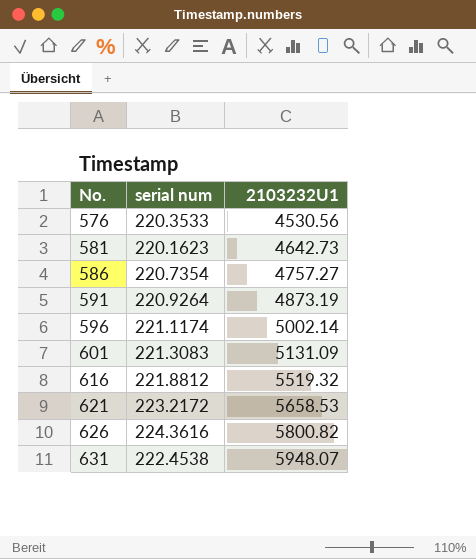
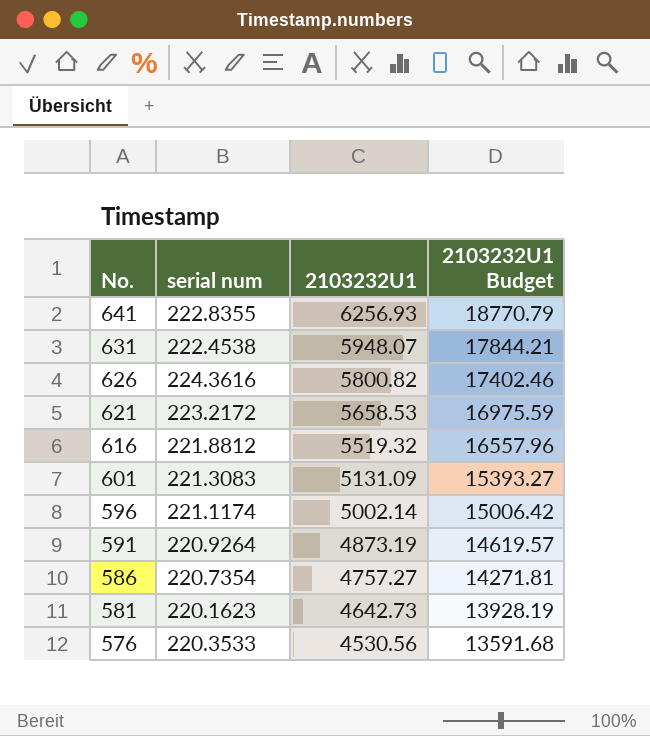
row order: No. ascending -> No. descending
column 2103232U1 Budget | formula: none -> [2103232U1] * 3
row 641: none -> 222.8355 | 6256.93 | 18770.79

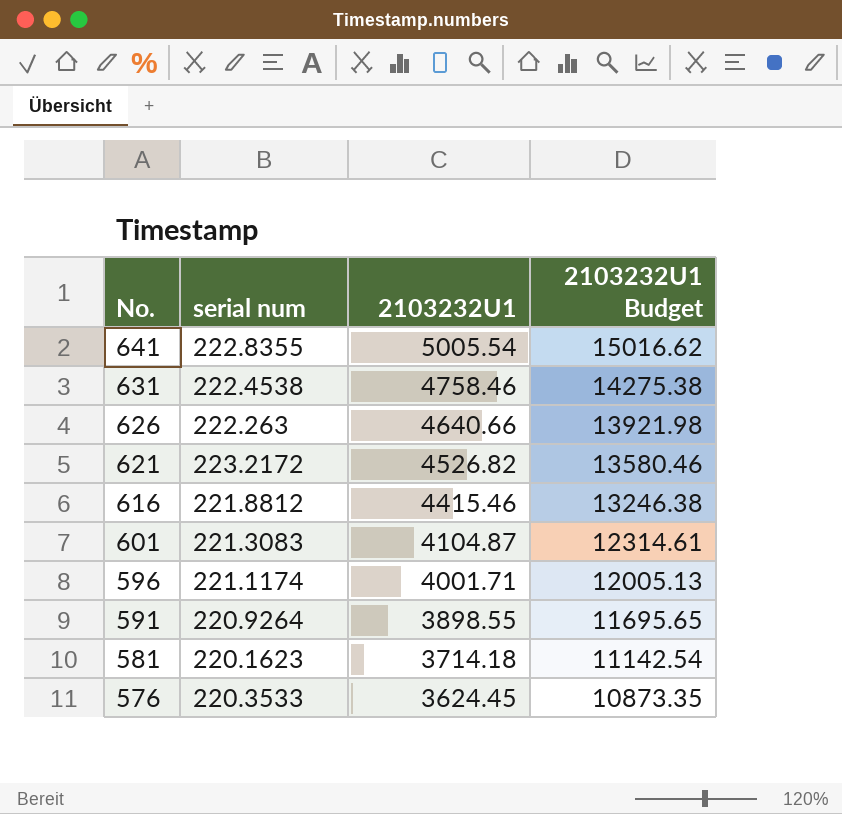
row 586: 220.7354 | 4757.27 | 14271.81 -> none
641 | 2103232U1: 6256.93 -> 5005.54
641 | 2103232U1 Budget: 18770.79 -> 15016.62
631 | 2103232U1: 5948.07 -> 4758.46
631 | 2103232U1 Budget: 17844.21 -> 14275.38
626 | serial num: 224.3616 -> 222.263
626 | 2103232U1: 5800.82 -> 4640.66
626 | 2103232U1 Budget: 17402.46 -> 13921.98
621 | 2103232U1: 5658.53 -> 4526.82
621 | 2103232U1 Budget: 16975.59 -> 13580.46
616 | 2103232U1: 5519.32 -> 4415.46
616 | 2103232U1 Budget: 16557.96 -> 13246.38
601 | 2103232U1: 5131.09 -> 4104.87
601 | 2103232U1 Budget: 15393.27 -> 12314.61
596 | 2103232U1: 5002.14 -> 4001.71
596 | 2103232U1 Budget: 15006.42 -> 12005.13
591 | 2103232U1: 4873.19 -> 3898.55
591 | 2103232U1 Budget: 14619.57 -> 11695.65
581 | 2103232U1: 4642.73 -> 3714.18
581 | 2103232U1 Budget: 13928.19 -> 11142.54
576 | 2103232U1: 4530.56 -> 3624.45
576 | 2103232U1 Budget: 13591.68 -> 10873.35

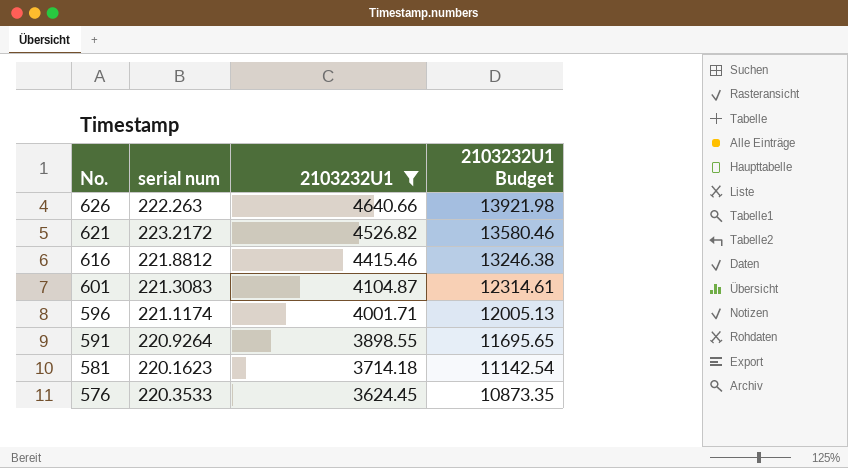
filter: none -> 2103232U1 <= 4640.66

